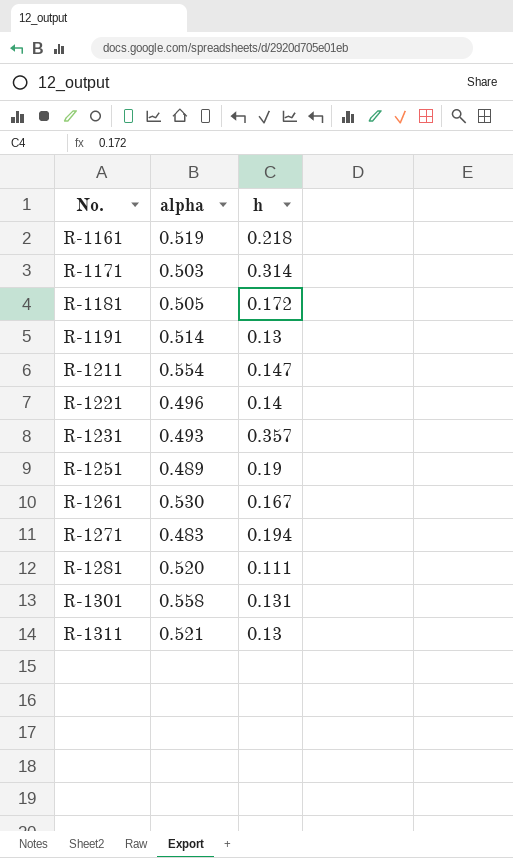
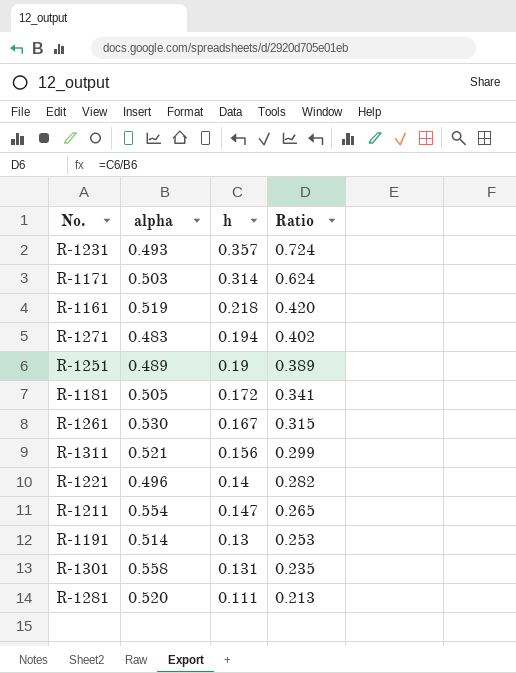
row order: No. ascending -> Ratio descending
column Ratio | formula: none -> [h] / [alpha]
R-1311 | h: 0.13 -> 0.156

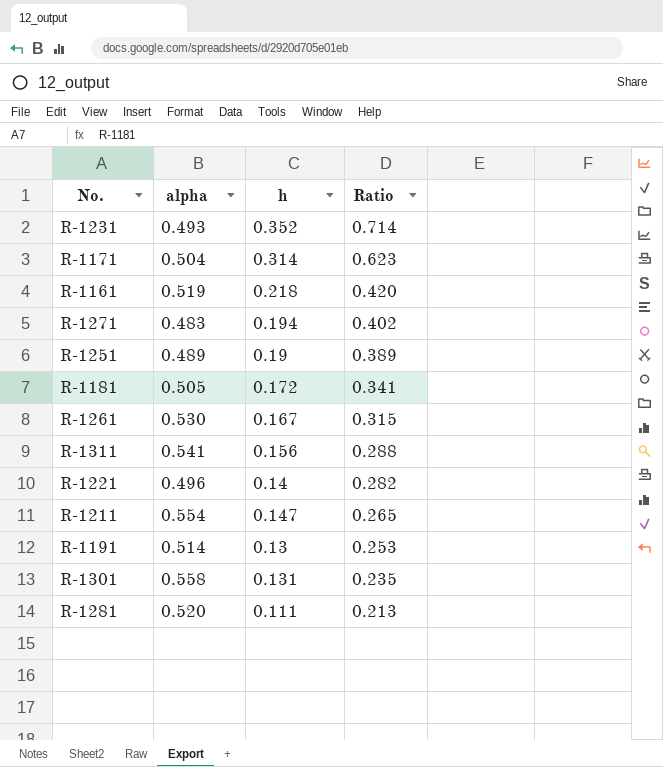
R-1231 | h: 0.357 -> 0.352
R-1231 | Ratio: 0.724 -> 0.714
R-1171 | alpha: 0.503 -> 0.504
R-1171 | Ratio: 0.624 -> 0.623
R-1311 | alpha: 0.521 -> 0.541
R-1311 | Ratio: 0.299 -> 0.288

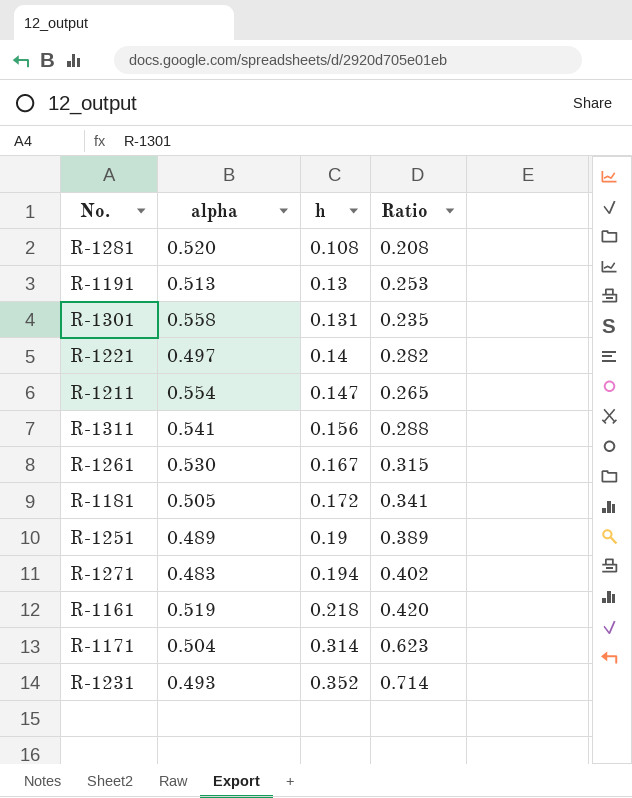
row order: Ratio descending -> h ascending
R-1281 | h: 0.111 -> 0.108
R-1281 | Ratio: 0.213 -> 0.208
R-1191 | alpha: 0.514 -> 0.513
R-1221 | alpha: 0.496 -> 0.497

